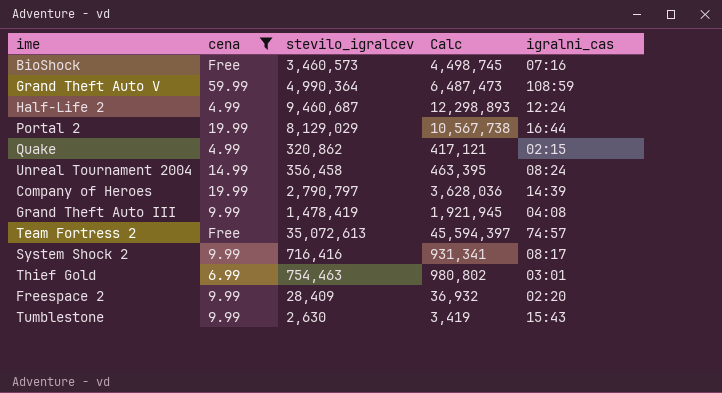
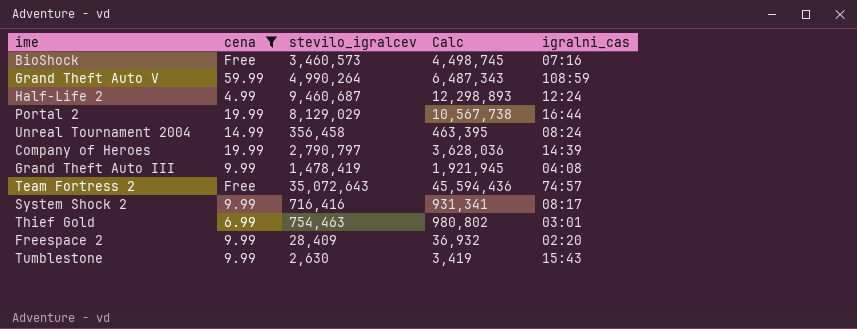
row Quake: 4.99 | 320,862 | 417,121 | 02:15 -> none
Grand Theft Auto V | stevilo_igralcev: 4,990,364 -> 4,990,264
Grand Theft Auto V | Calc: 6,487,473 -> 6,487,343
Team Fortress 2 | stevilo_igralcev: 35,072,613 -> 35,072,643
Team Fortress 2 | Calc: 45,594,397 -> 45,594,436

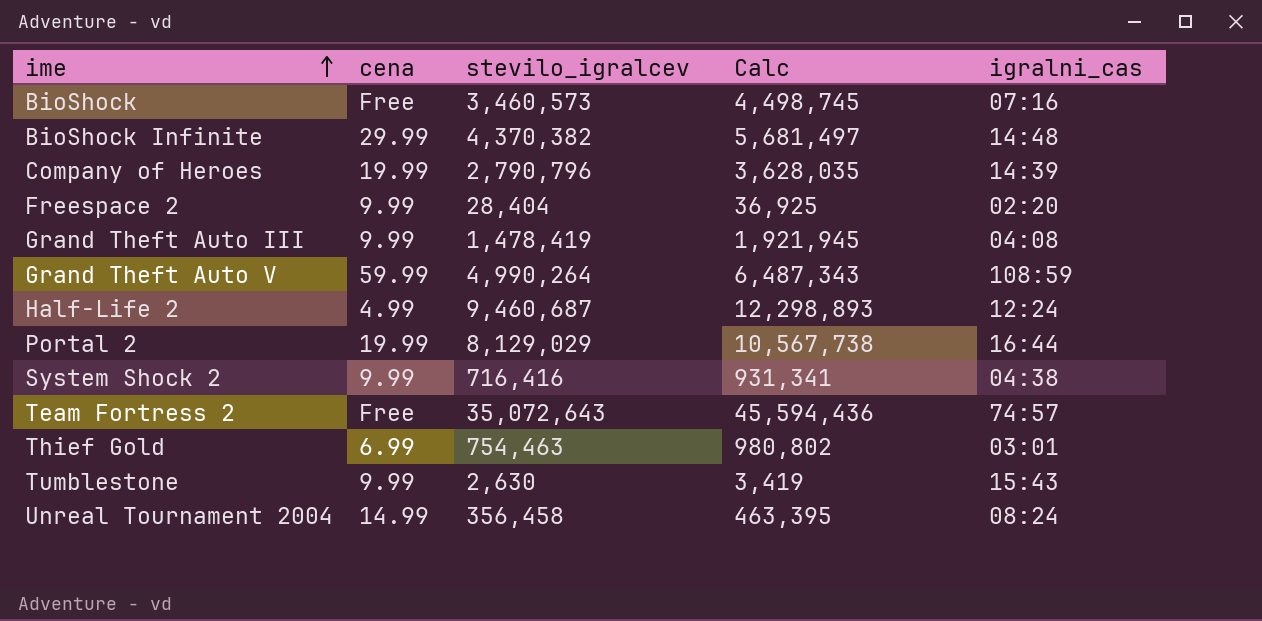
filter: cena != 29.99 -> none
row order: none -> ime ascending
Company of Heroes | stevilo_igralcev: 2,790,797 -> 2,790,796
Company of Heroes | Calc: 3,628,036 -> 3,628,035
Freespace 2 | stevilo_igralcev: 28,409 -> 28,404
Freespace 2 | Calc: 36,932 -> 36,925
System Shock 2 | igralni_cas: 08:17 -> 04:38

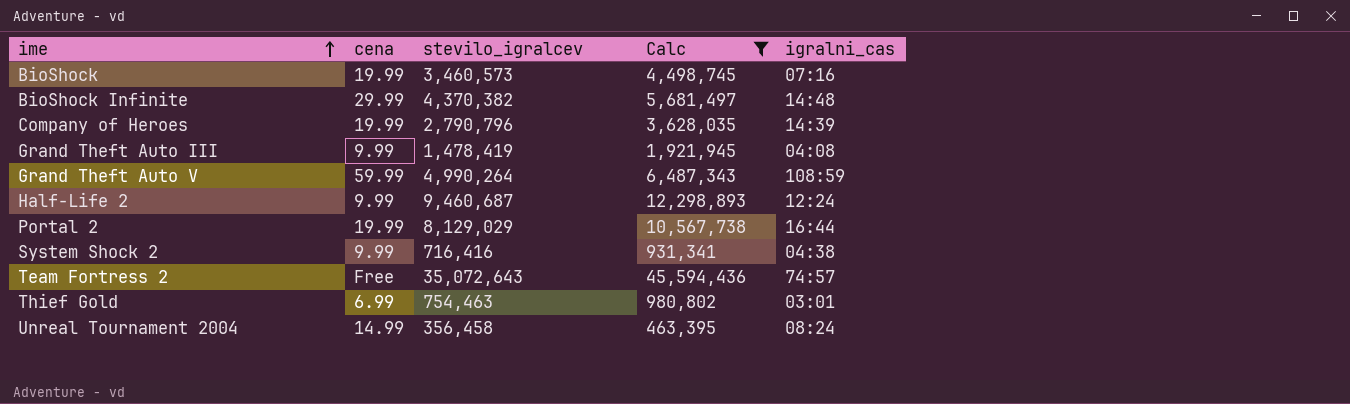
filter: none -> Calc >= 463,395
BioShock | cena: Free -> 19.99
Half-Life 2 | cena: 4.99 -> 9.99

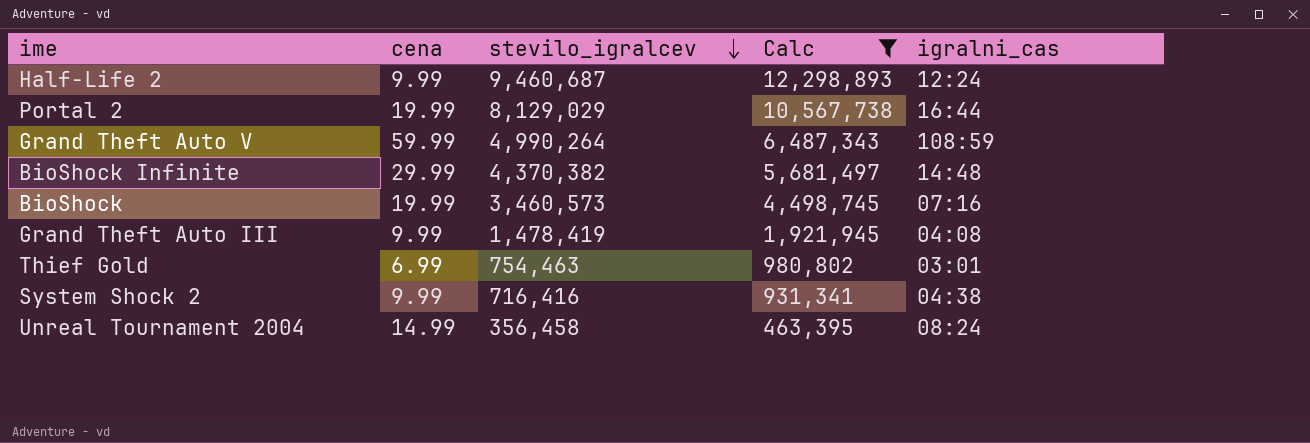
row order: ime ascending -> stevilo_igralcev descending
row Company of Heroes: 19.99 | 2,790,796 | 3,628,035 | 14:39 -> none
row Team Fortress 2: Free | 35,072,643 | 45,594,436 | 74:57 -> none

